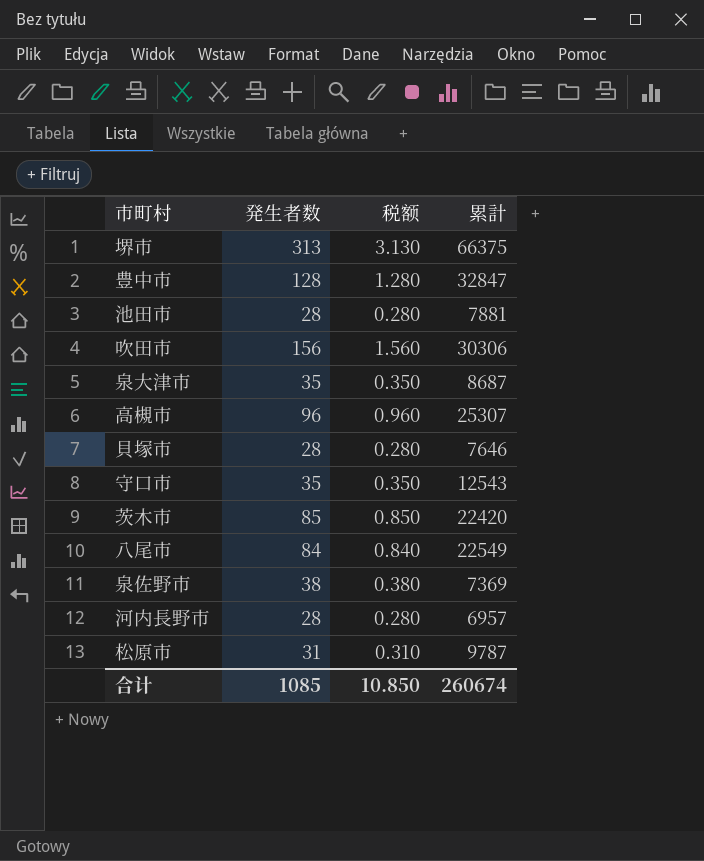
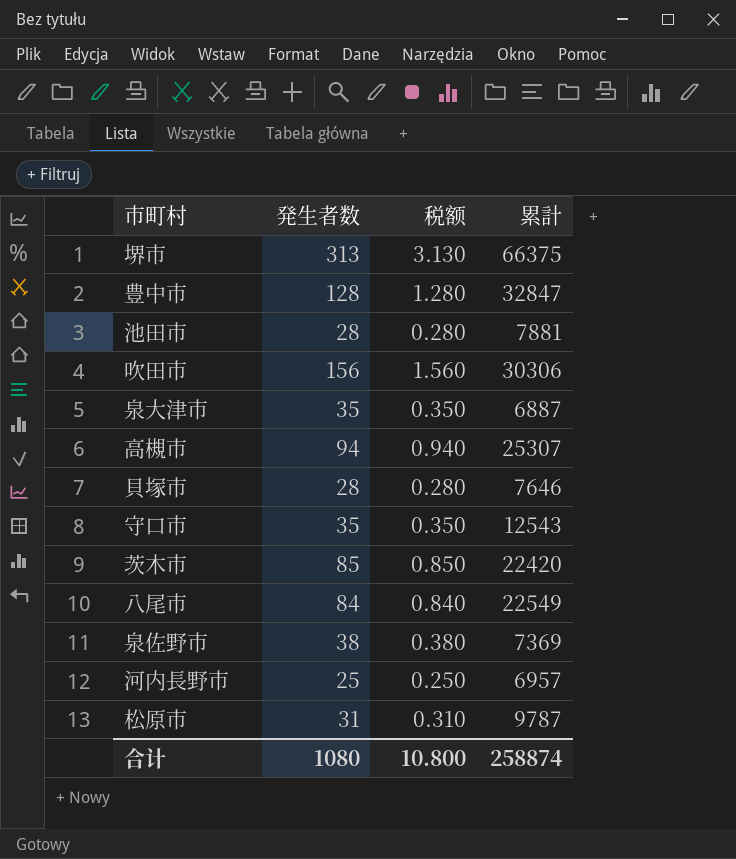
泉大津市 | 累計: 8687 -> 6887
高槻市 | 発生者数: 96 -> 94
高槻市 | 税额: 0.960 -> 0.940
河内長野市 | 発生者数: 28 -> 25
河内長野市 | 税额: 0.280 -> 0.250
合计 | 発生者数: 1085 -> 1080
合计 | 税额: 10.850 -> 10.800
合计 | 累計: 260674 -> 258874

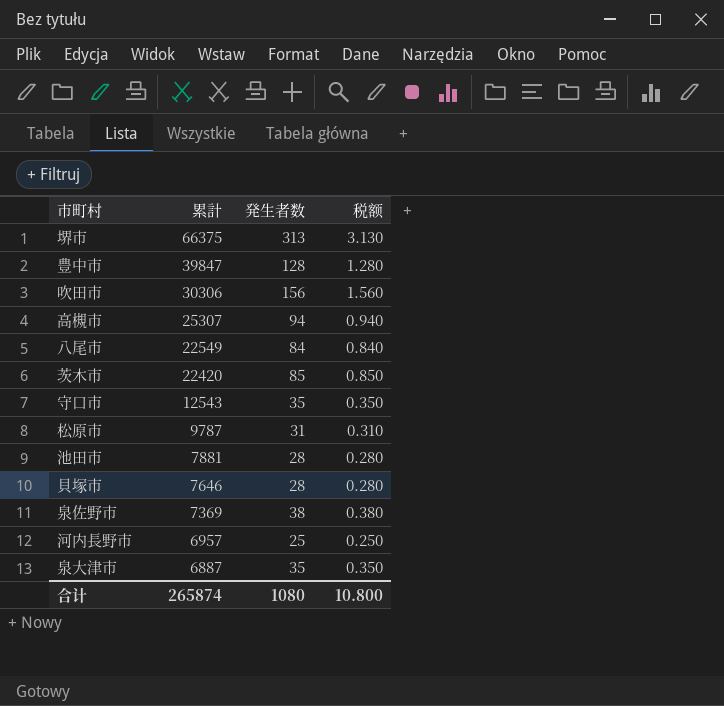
row order: none -> 累計 descending
column 累計 | position: 4 -> 2
豊中市 | 累計: 32847 -> 39847
合计 | 累計: 258874 -> 265874

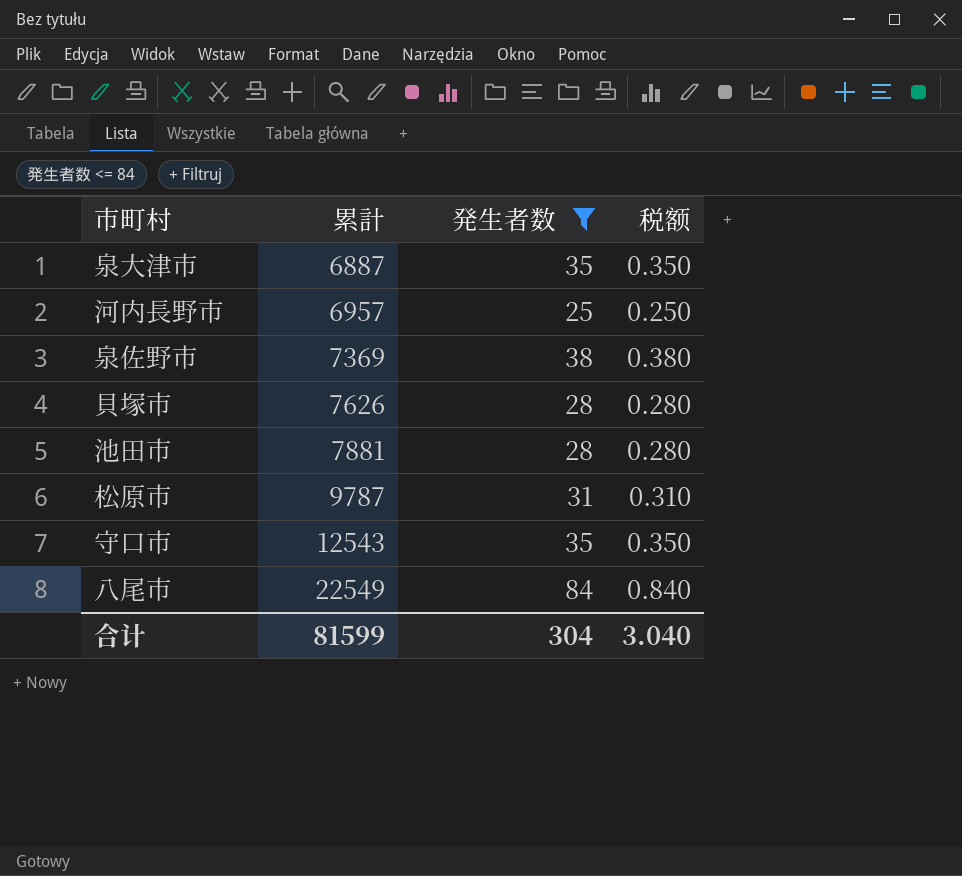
filter: none -> 発生者数 <= 84
row order: 累計 descending -> 累計 ascending
貝塚市 | 累計: 7646 -> 7626
合计 | 累計: 265874 -> 81599
合计 | 発生者数: 1080 -> 304
合计 | 税额: 10.800 -> 3.040

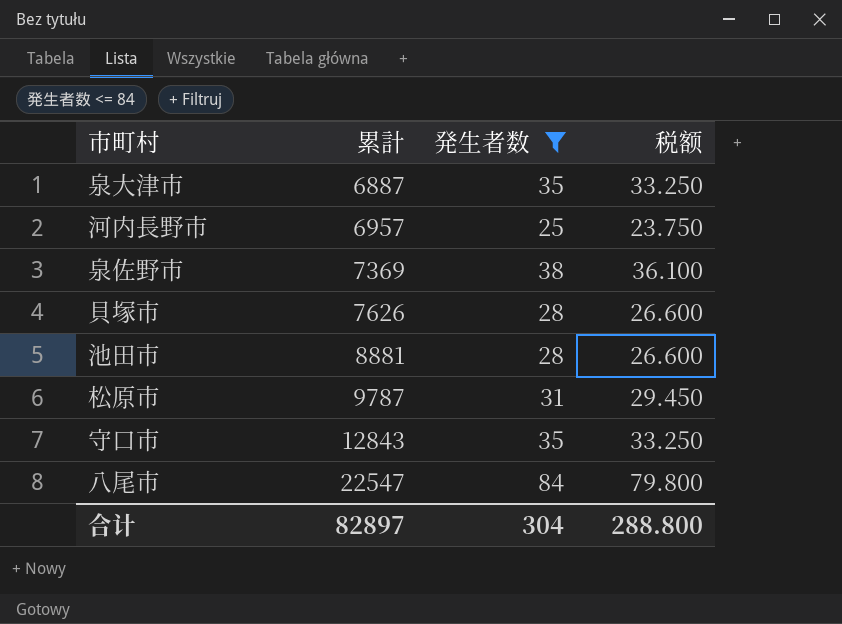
column 税额 | formula: [発生者数] * 0.01 -> [発生者数] * 0.95
池田市 | 累計: 7881 -> 8881
守口市 | 累計: 12543 -> 12843
八尾市 | 累計: 22549 -> 22547
合计 | 累計: 81599 -> 82897
合计 | 税额: 3.040 -> 288.800

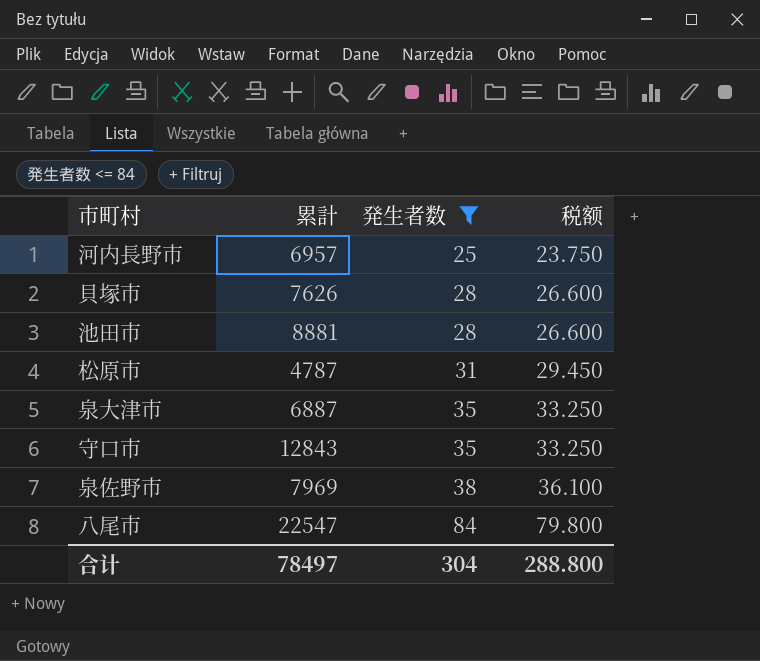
row order: 累計 ascending -> 発生者数 ascending
松原市 | 累計: 9787 -> 4787
泉佐野市 | 累計: 7369 -> 7969
合计 | 累計: 82897 -> 78497

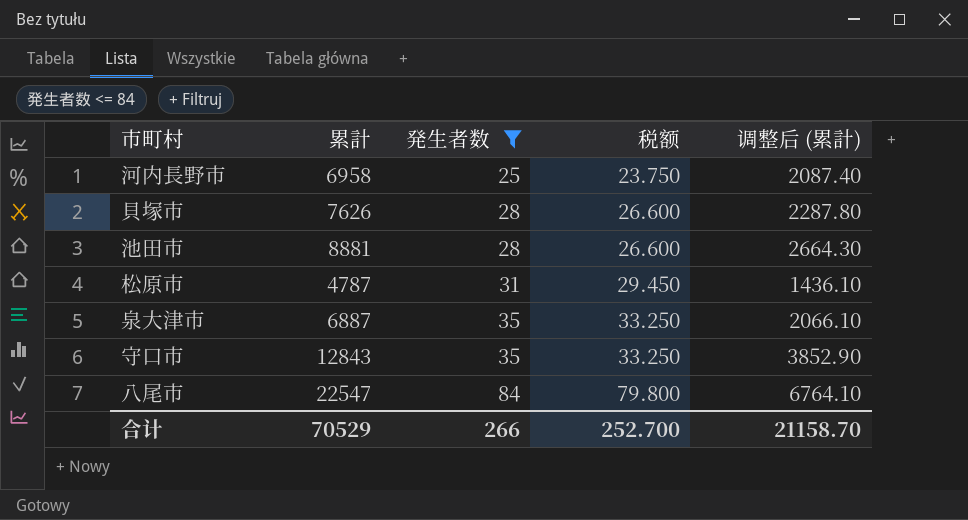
column 调整后 (累計) | formula: none -> [累計] * 0.3
row 泉佐野市: 7969 | 38 | 36.100 -> none
河内長野市 | 累計: 6957 -> 6958
合计 | 累計: 78497 -> 70529
合计 | 発生者数: 304 -> 266
合计 | 税额: 288.800 -> 252.700

